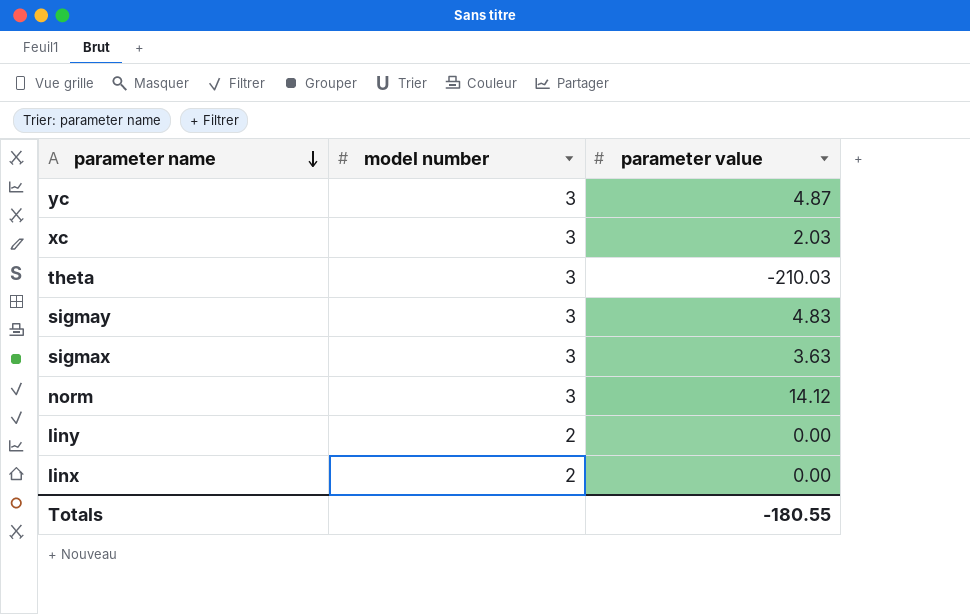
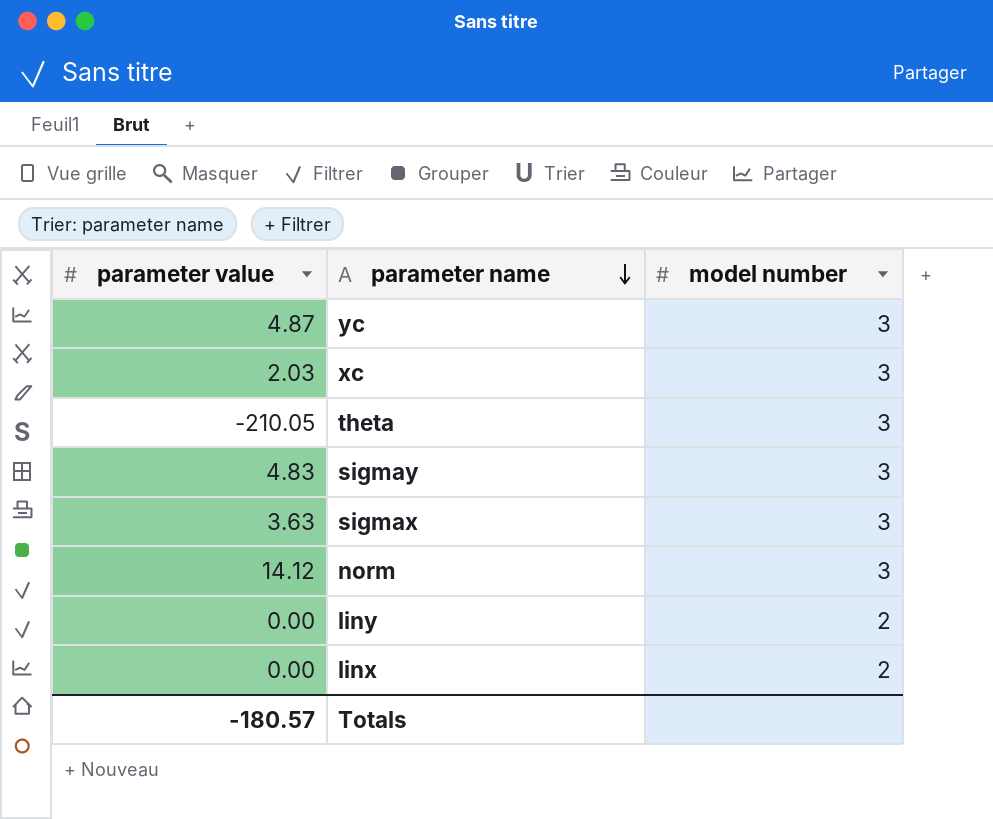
column parameter value | position: 3 -> 1
theta | parameter value: -210.03 -> -210.05
Totals | parameter value: -180.55 -> -180.57

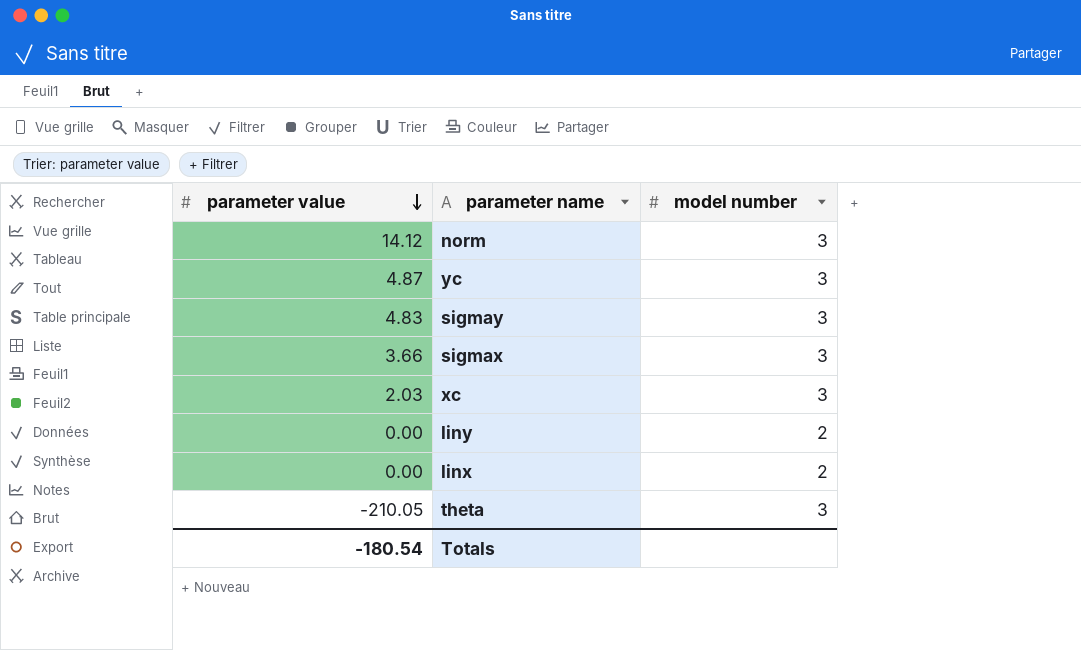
row order: parameter name descending -> parameter value descending
sigmax | parameter value: 3.63 -> 3.66
Totals | parameter value: -180.57 -> -180.54

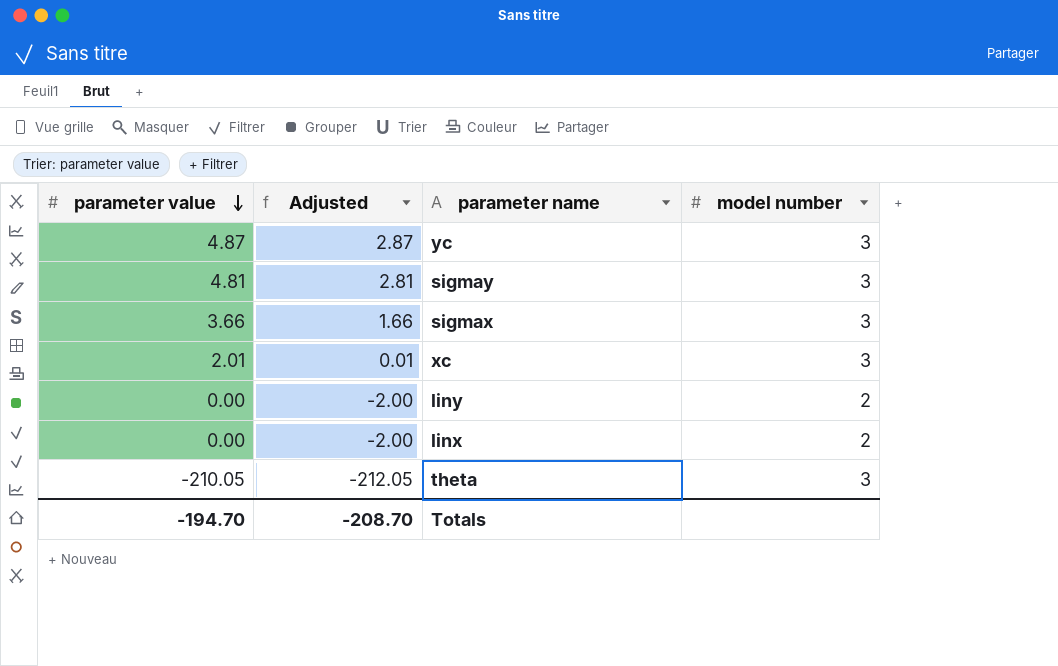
column Adjusted | formula: none -> [parameter value] - 2
row norm: 14.12 | 3 -> none
sigmay | parameter value: 4.83 -> 4.81
xc | parameter value: 2.03 -> 2.01
Totals | parameter value: -180.54 -> -194.70

